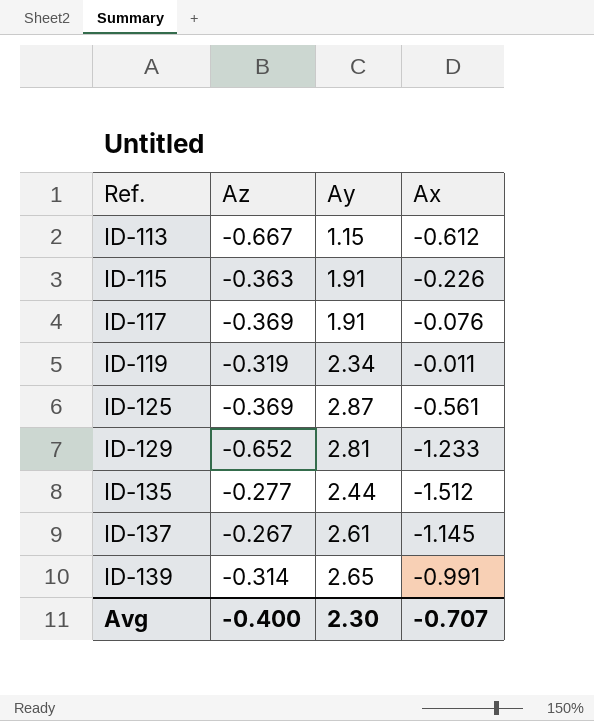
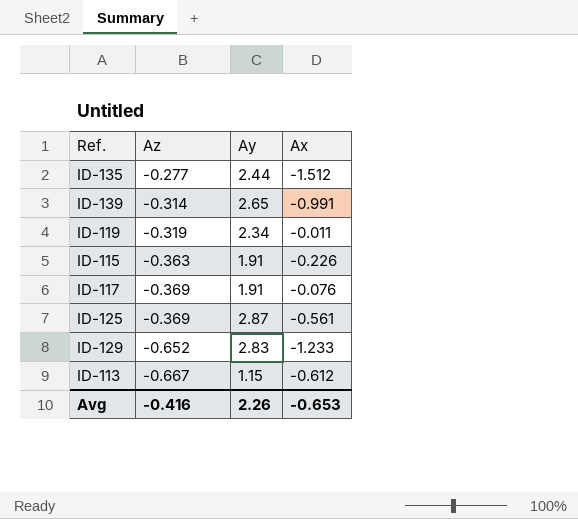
row order: Ref. ascending -> Az descending
row ID-137: -0.267 | 2.61 | -1.145 -> none
ID-129 | Ay: 2.81 -> 2.83
Avg | Az: -0.400 -> -0.416
Avg | Ay: 2.30 -> 2.26
Avg | Ax: -0.707 -> -0.653

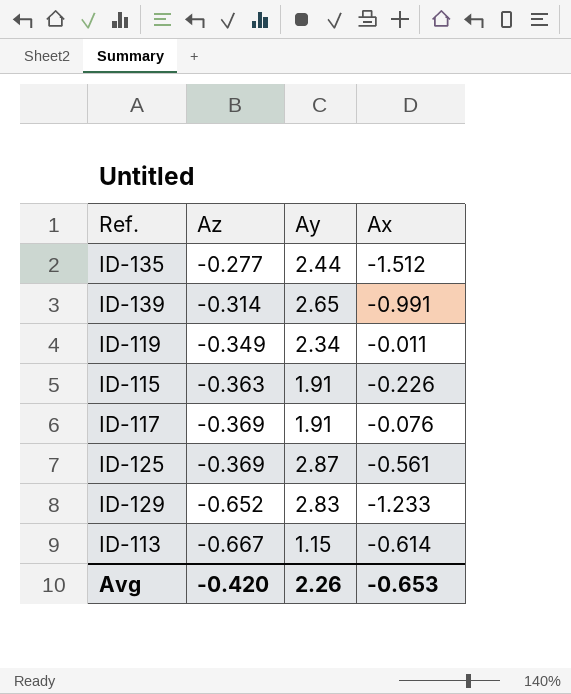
ID-119 | Az: -0.319 -> -0.349
ID-113 | Ax: -0.612 -> -0.614
Avg | Az: -0.416 -> -0.420

